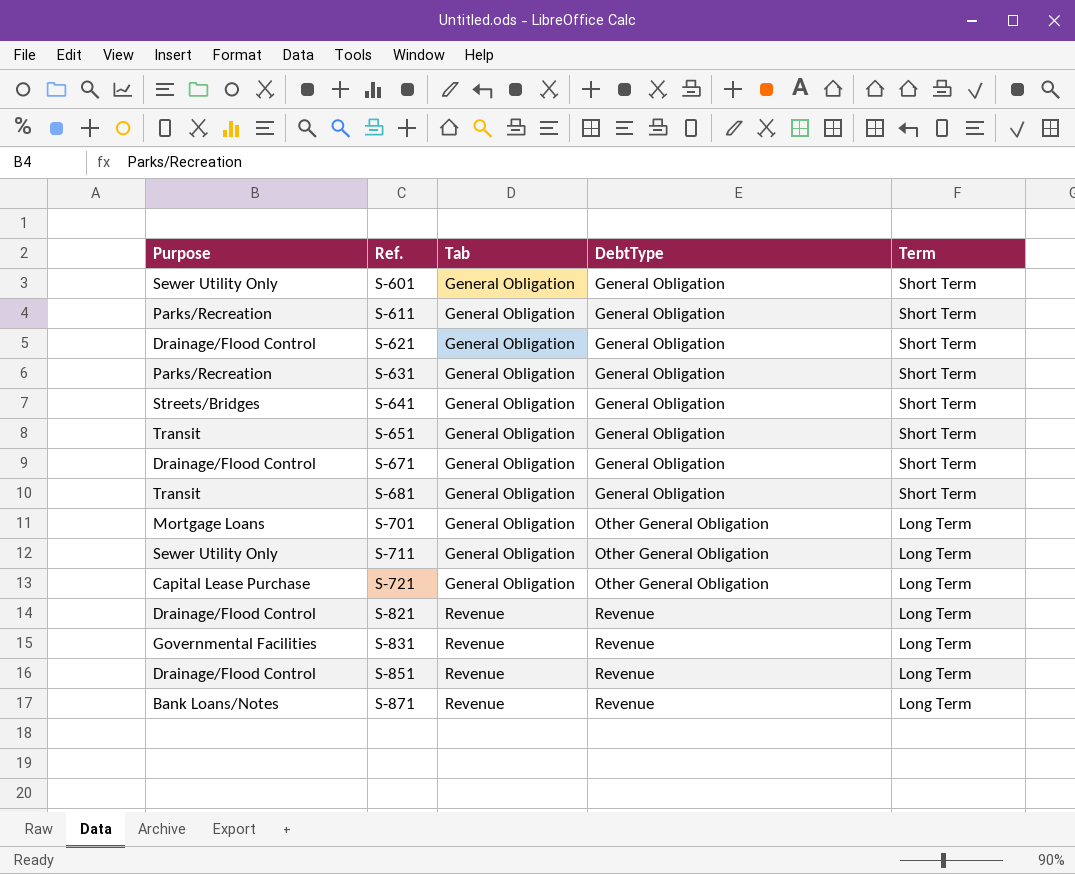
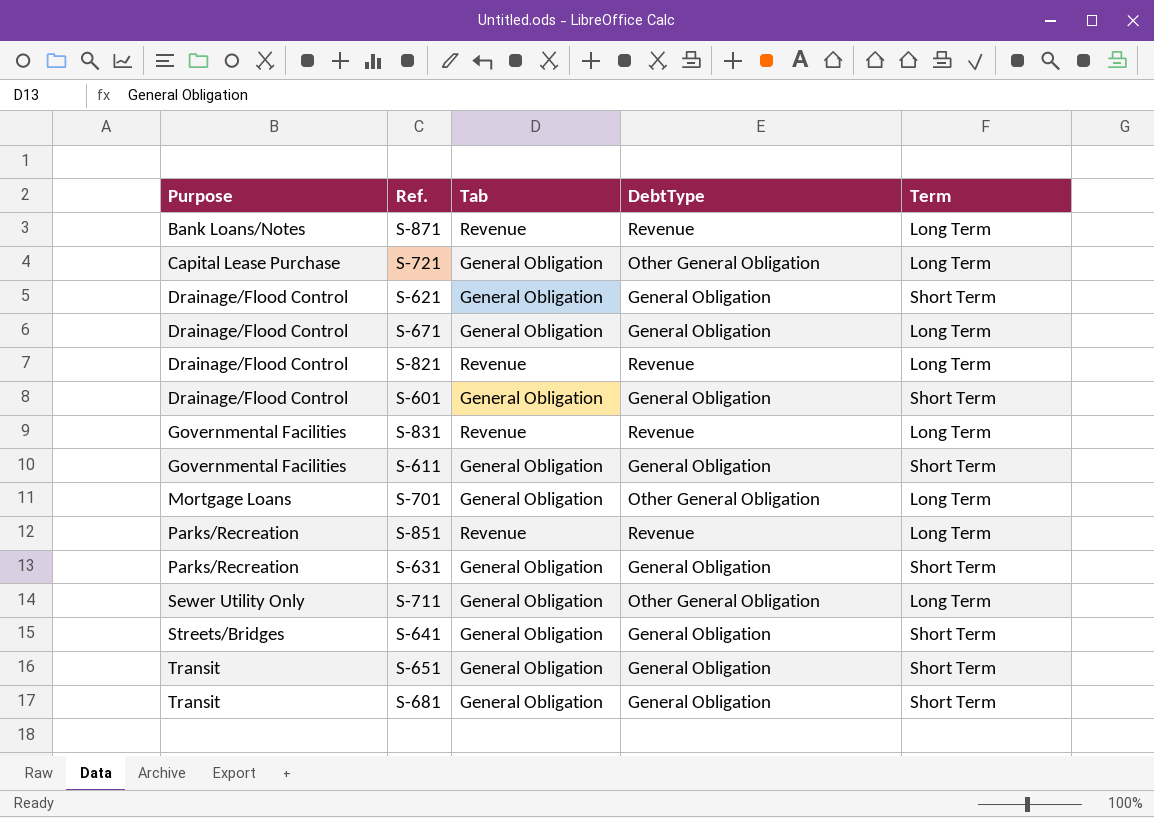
row order: Ref. ascending -> Purpose ascending
S-671 | Term: Short Term -> Long Term
S-601 | Purpose: Sewer Utility Only -> Drainage/Flood Control
S-611 | Purpose: Parks/Recreation -> Governmental Facilities
S-851 | Purpose: Drainage/Flood Control -> Parks/Recreation

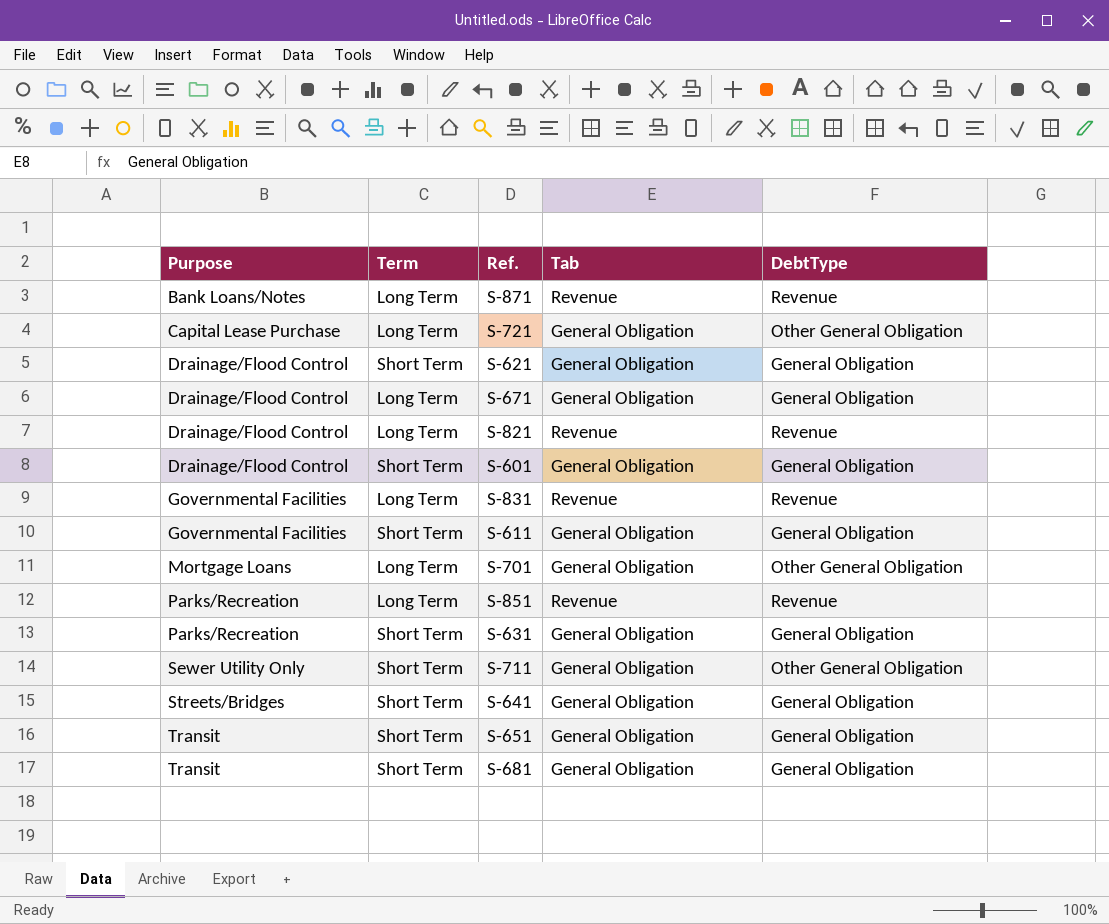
column Term | position: 5 -> 2
S-711 | Term: Long Term -> Short Term

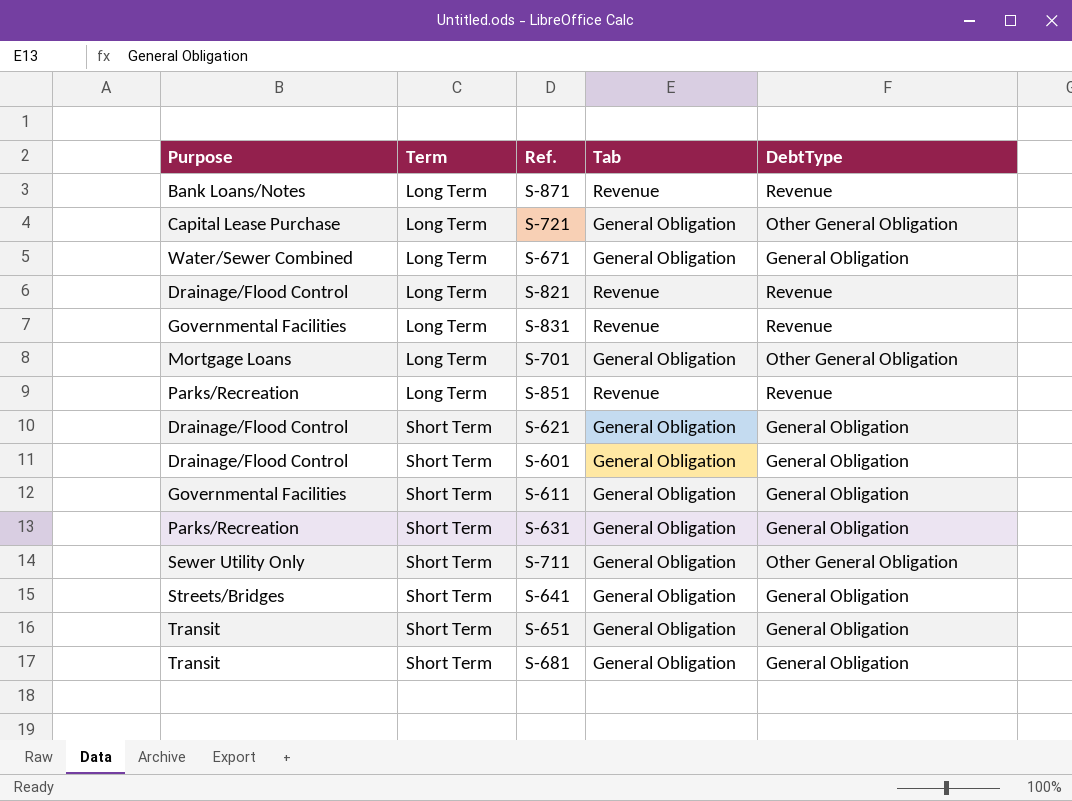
row order: Purpose ascending -> Term ascending
S-671 | Purpose: Drainage/Flood Control -> Water/Sewer Combined

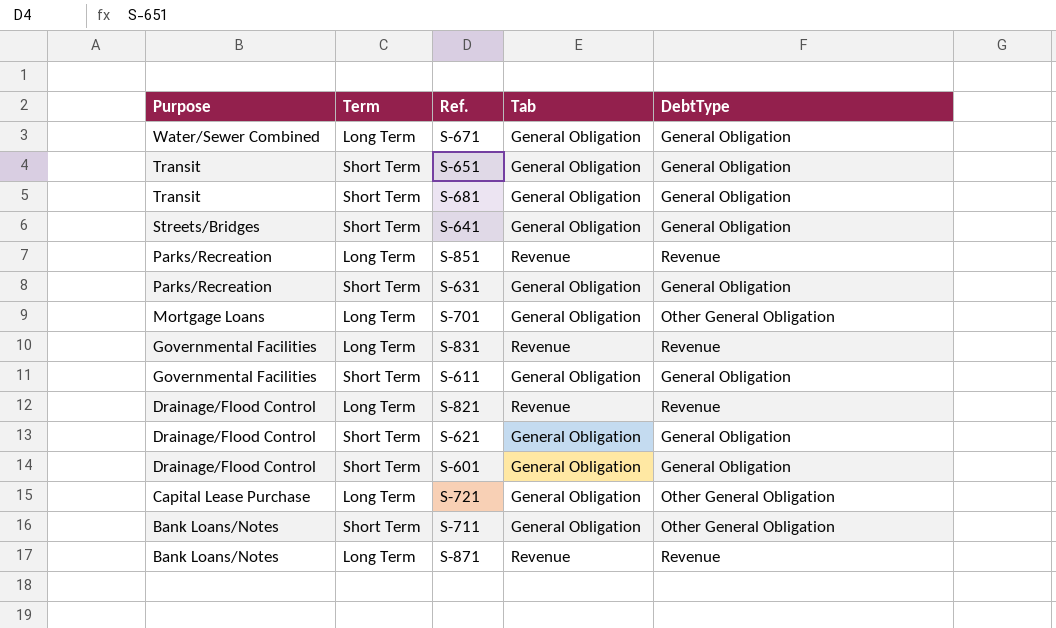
row order: Term ascending -> Purpose descending
S-711 | Purpose: Sewer Utility Only -> Bank Loans/Notes

